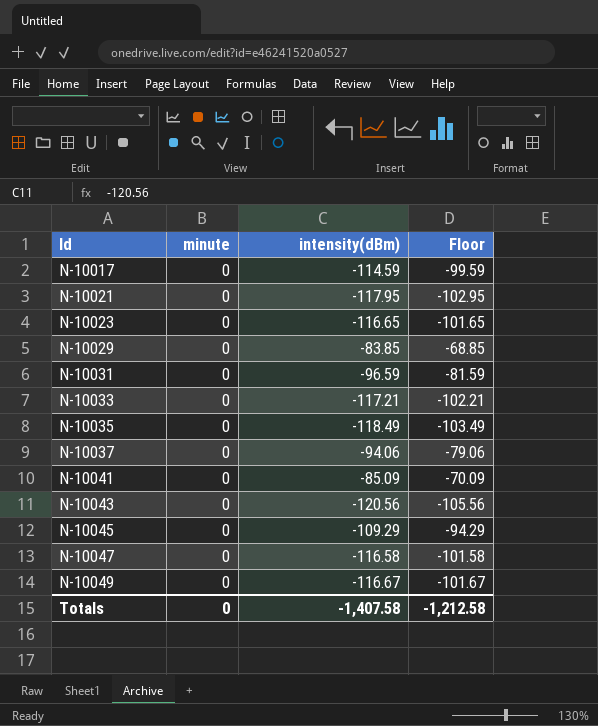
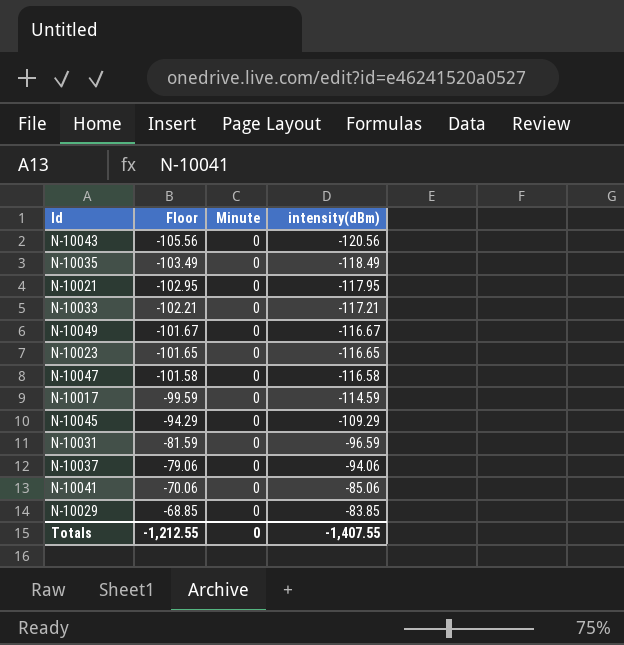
row order: Id ascending -> Floor ascending
column Floor | position: 4 -> 2
column name: minute -> Minute
N-10041 | Floor: -70.09 -> -70.06
N-10041 | intensity(dBm): -85.09 -> -85.06
Totals | Floor: -1,212.58 -> -1,212.55
Totals | intensity(dBm): -1,407.58 -> -1,407.55

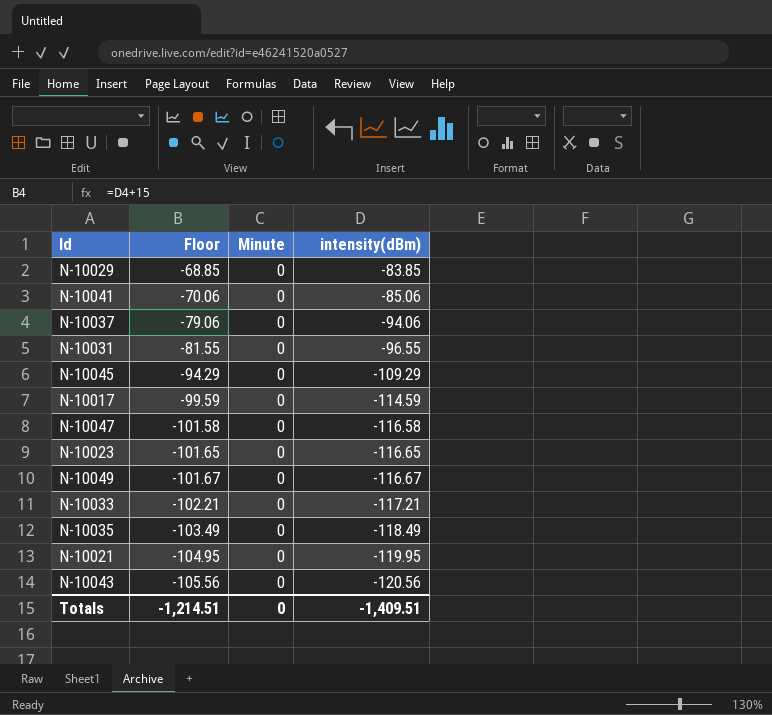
row order: Floor ascending -> Floor descending
N-10031 | Floor: -81.59 -> -81.55
N-10031 | intensity(dBm): -96.59 -> -96.55
N-10021 | Floor: -102.95 -> -104.95
N-10021 | intensity(dBm): -117.95 -> -119.95
Totals | Floor: -1,212.55 -> -1,214.51
Totals | intensity(dBm): -1,407.55 -> -1,409.51

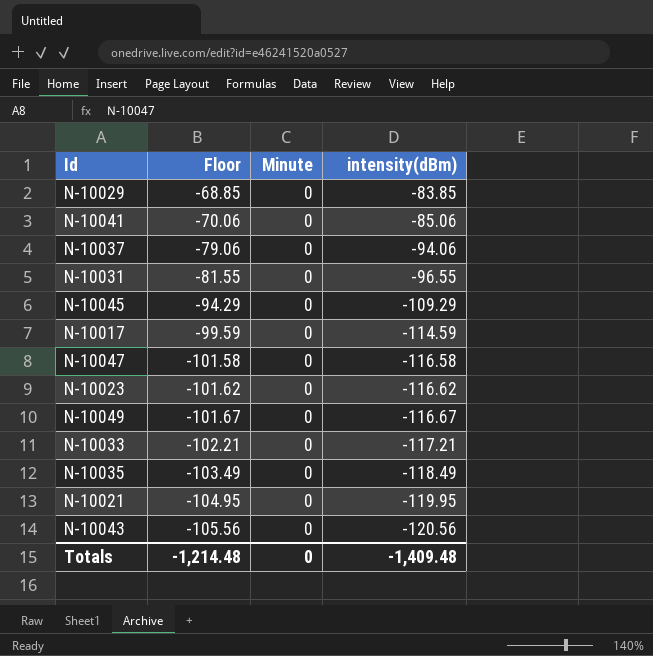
N-10023 | Floor: -101.65 -> -101.62
N-10023 | intensity(dBm): -116.65 -> -116.62
Totals | Floor: -1,214.51 -> -1,214.48
Totals | intensity(dBm): -1,409.51 -> -1,409.48

